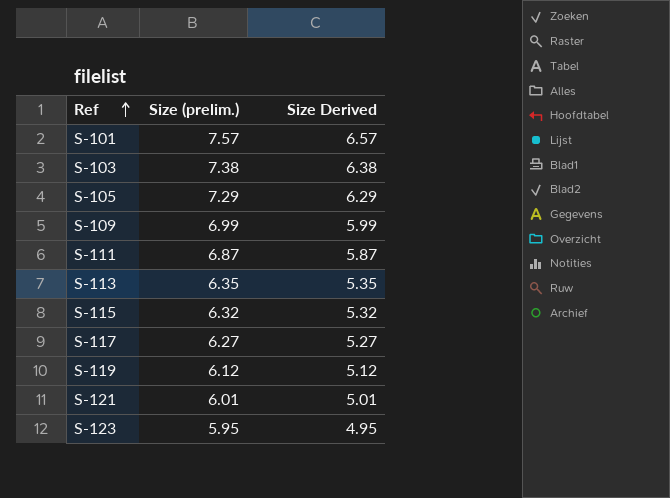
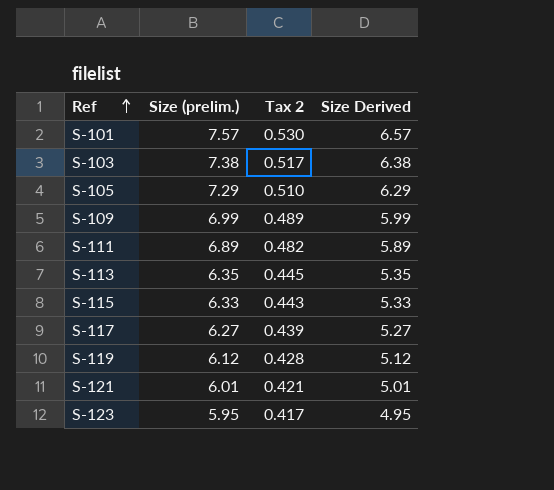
column Tax 2 | formula: none -> [Size (prelim.)] * 0.07
S-111 | Size (prelim.): 6.87 -> 6.89
S-111 | Size Derived: 5.87 -> 5.89
S-115 | Size (prelim.): 6.32 -> 6.33
S-115 | Size Derived: 5.32 -> 5.33

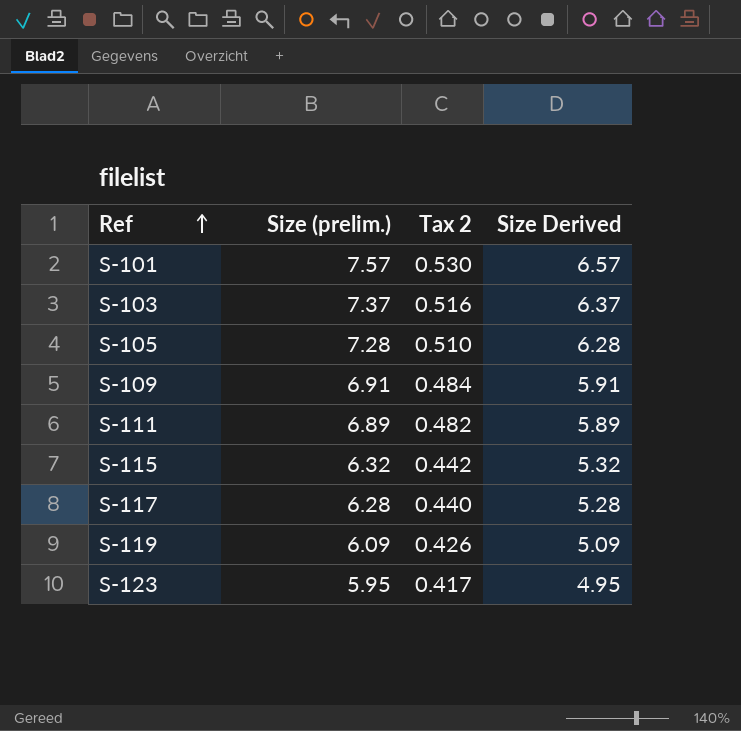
row S-113: 6.35 | 0.445 | 5.35 -> none
row S-121: 6.01 | 0.421 | 5.01 -> none
S-103 | Size (prelim.): 7.38 -> 7.37
S-103 | Tax 2: 0.517 -> 0.516
S-103 | Size Derived: 6.38 -> 6.37
S-105 | Size (prelim.): 7.29 -> 7.28
S-105 | Size Derived: 6.29 -> 6.28
S-109 | Size (prelim.): 6.99 -> 6.91
S-109 | Tax 2: 0.489 -> 0.484
S-109 | Size Derived: 5.99 -> 5.91
S-115 | Size (prelim.): 6.33 -> 6.32
S-115 | Tax 2: 0.443 -> 0.442
S-115 | Size Derived: 5.33 -> 5.32
S-117 | Size (prelim.): 6.27 -> 6.28
S-117 | Tax 2: 0.439 -> 0.440
S-117 | Size Derived: 5.27 -> 5.28
S-119 | Size (prelim.): 6.12 -> 6.09
S-119 | Tax 2: 0.428 -> 0.426
S-119 | Size Derived: 5.12 -> 5.09

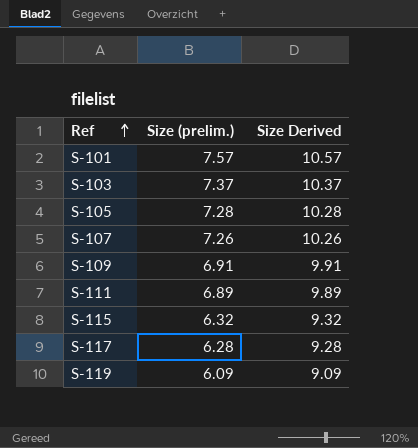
column Tax 2 | formula: [Size (prelim.)] * 0.07 -> none
column Size Derived | formula: [Size (prelim.)] - 1 -> [Size (prelim.)] + 3
row S-123: 5.95 | 0.417 | 4.95 -> none
row S-107: none -> 7.26 | 10.26

